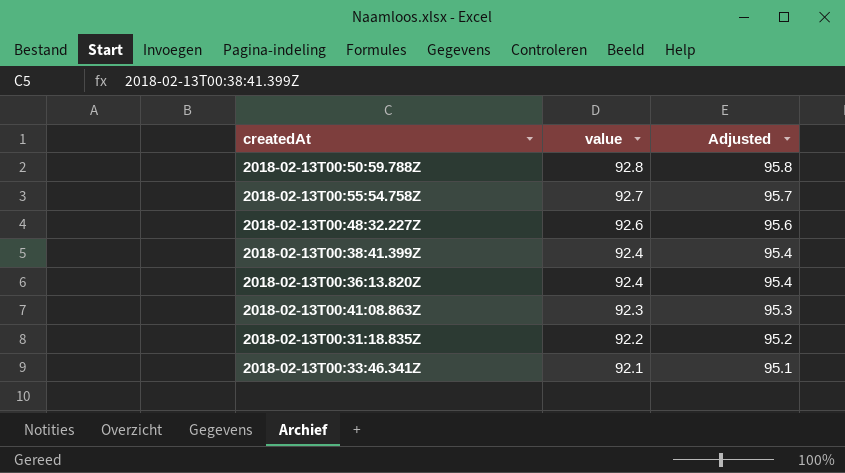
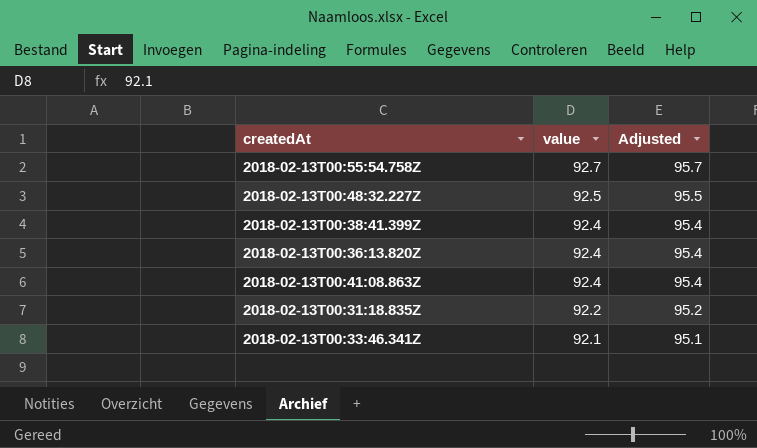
row 2018-02-13T00:50:59.788Z: 92.8 | 95.8 -> none
2018-02-13T00:48:32.227Z | value: 92.6 -> 92.5
2018-02-13T00:48:32.227Z | Adjusted: 95.6 -> 95.5
2018-02-13T00:41:08.863Z | value: 92.3 -> 92.4
2018-02-13T00:41:08.863Z | Adjusted: 95.3 -> 95.4

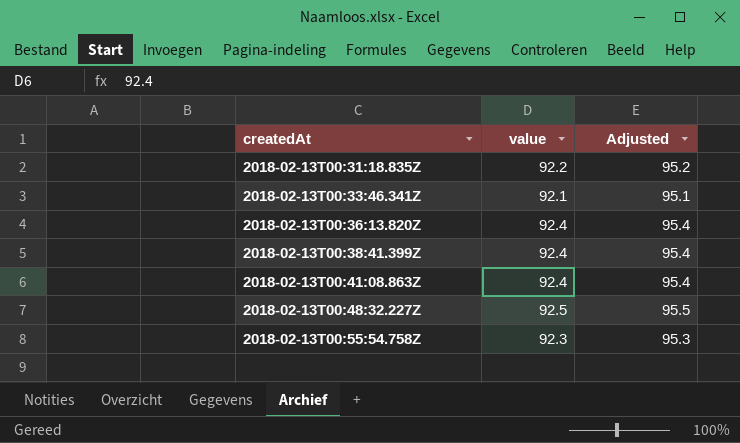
row order: value descending -> createdAt ascending
2018-02-13T00:55:54.758Z | value: 92.7 -> 92.3
2018-02-13T00:55:54.758Z | Adjusted: 95.7 -> 95.3

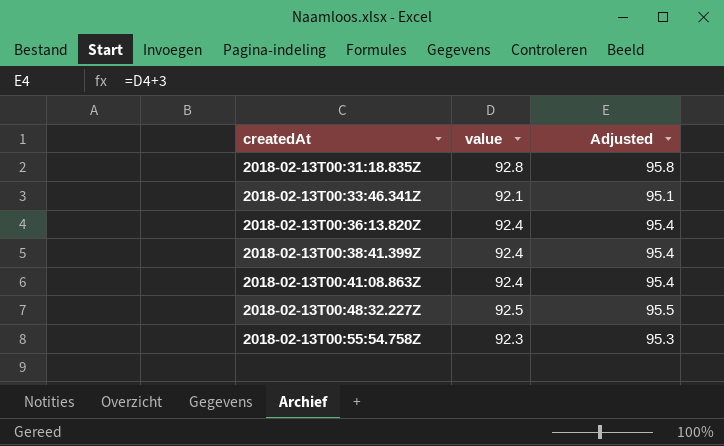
2018-02-13T00:31:18.835Z | value: 92.2 -> 92.8
2018-02-13T00:31:18.835Z | Adjusted: 95.2 -> 95.8

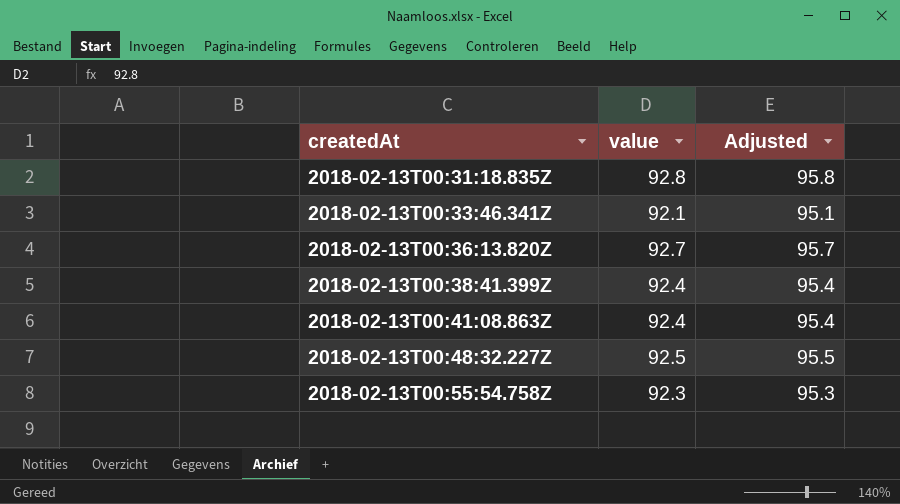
2018-02-13T00:36:13.820Z | value: 92.4 -> 92.7
2018-02-13T00:36:13.820Z | Adjusted: 95.4 -> 95.7

